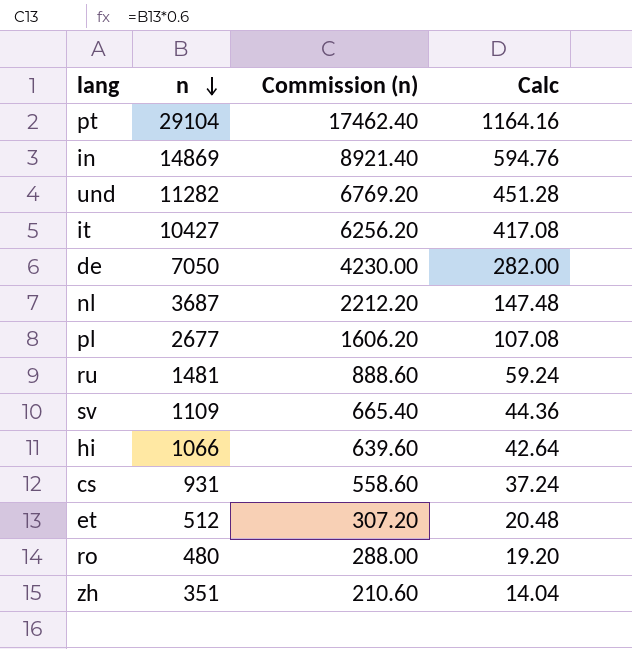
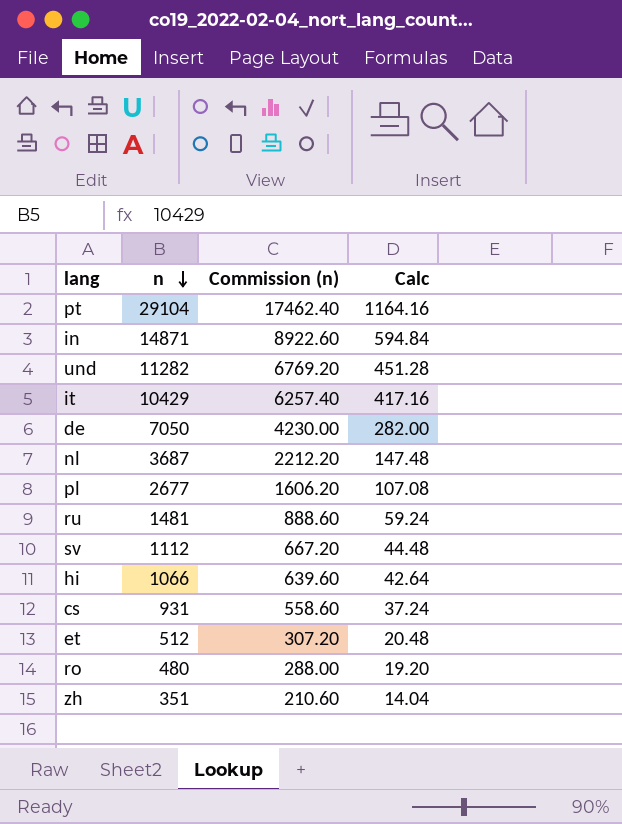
in | n: 14869 -> 14871
in | Commission (n): 8921.40 -> 8922.60
in | Calc: 594.76 -> 594.84
it | n: 10427 -> 10429
it | Commission (n): 6256.20 -> 6257.40
it | Calc: 417.08 -> 417.16
sv | n: 1109 -> 1112
sv | Commission (n): 665.40 -> 667.20
sv | Calc: 44.36 -> 44.48

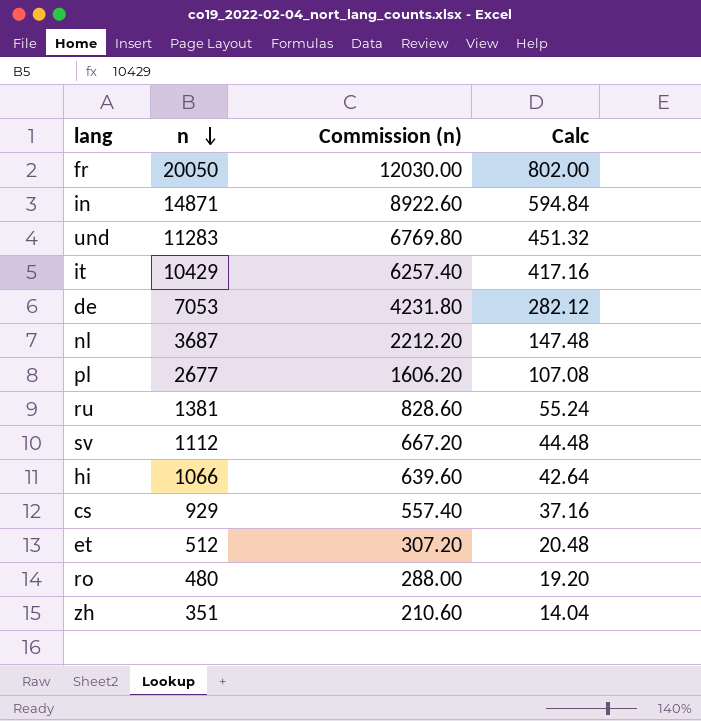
row pt: 29104 | 17462.40 | 1164.16 -> none
row fr: none -> 20050 | 12030.00 | 802.00
und | n: 11282 -> 11283
und | Commission (n): 6769.20 -> 6769.80
und | Calc: 451.28 -> 451.32
de | n: 7050 -> 7053
de | Commission (n): 4230.00 -> 4231.80
de | Calc: 282.00 -> 282.12
ru | n: 1481 -> 1381
ru | Commission (n): 888.60 -> 828.60
ru | Calc: 59.24 -> 55.24
cs | n: 931 -> 929
cs | Commission (n): 558.60 -> 557.40
cs | Calc: 37.24 -> 37.16

